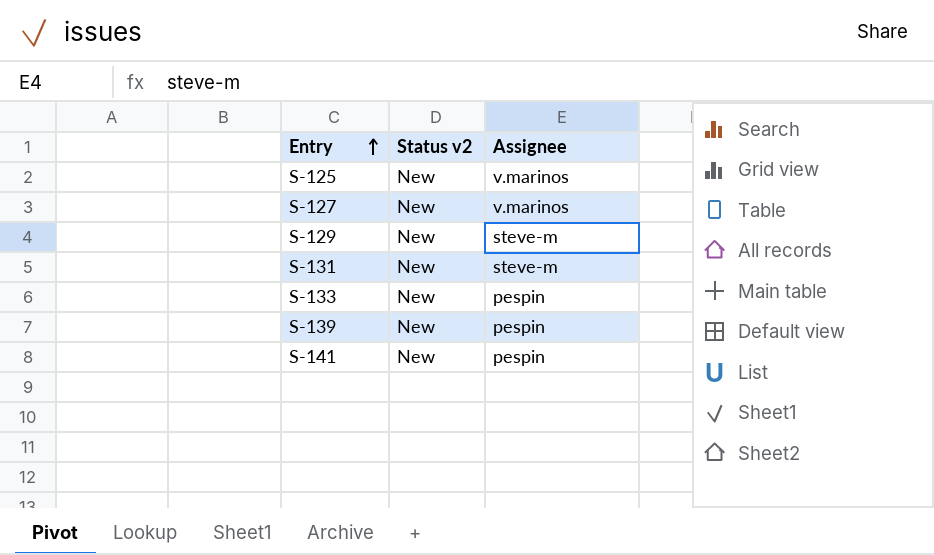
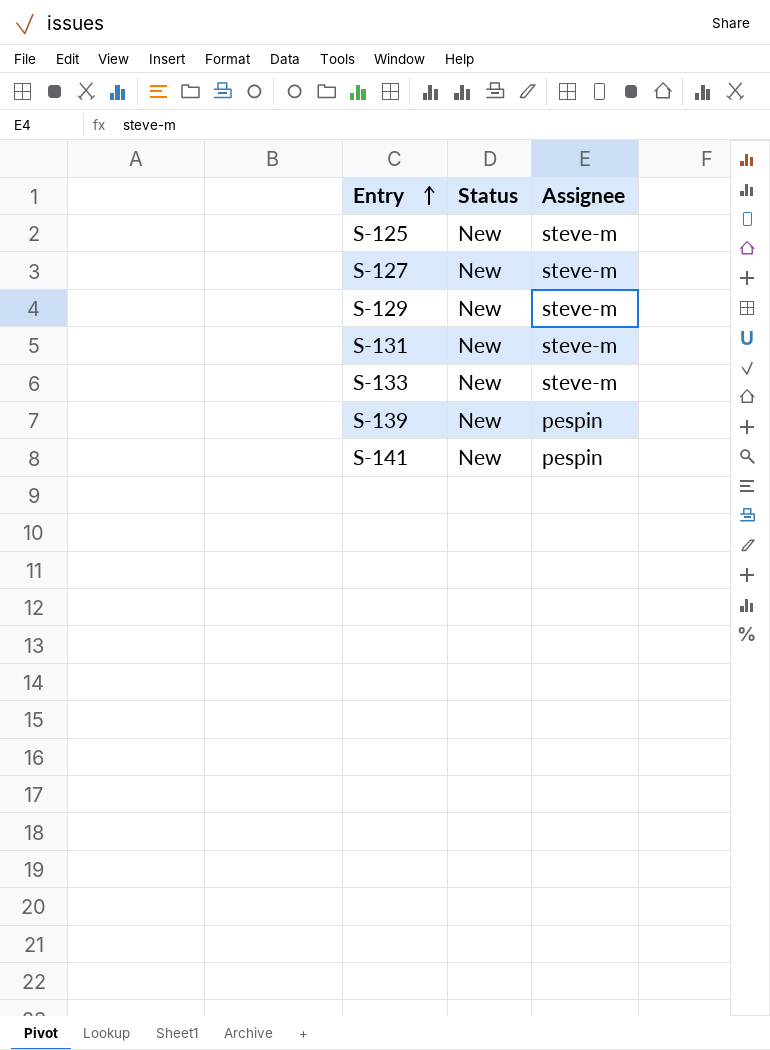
column name: Status v2 -> Status
S-125 | Assignee: v.marinos -> steve-m
S-127 | Assignee: v.marinos -> steve-m
S-133 | Assignee: pespin -> steve-m

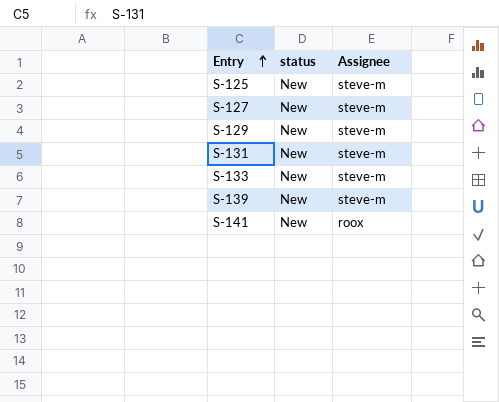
column name: Status -> status
S-139 | Assignee: pespin -> steve-m
S-141 | Assignee: pespin -> roox

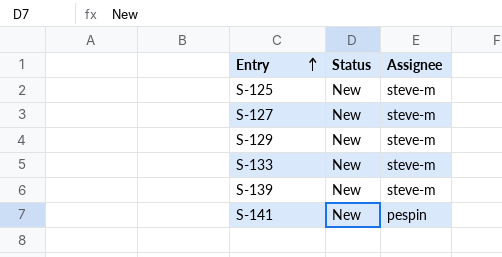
column name: status -> Status
row S-131: New | steve-m -> none
S-141 | Assignee: roox -> pespin

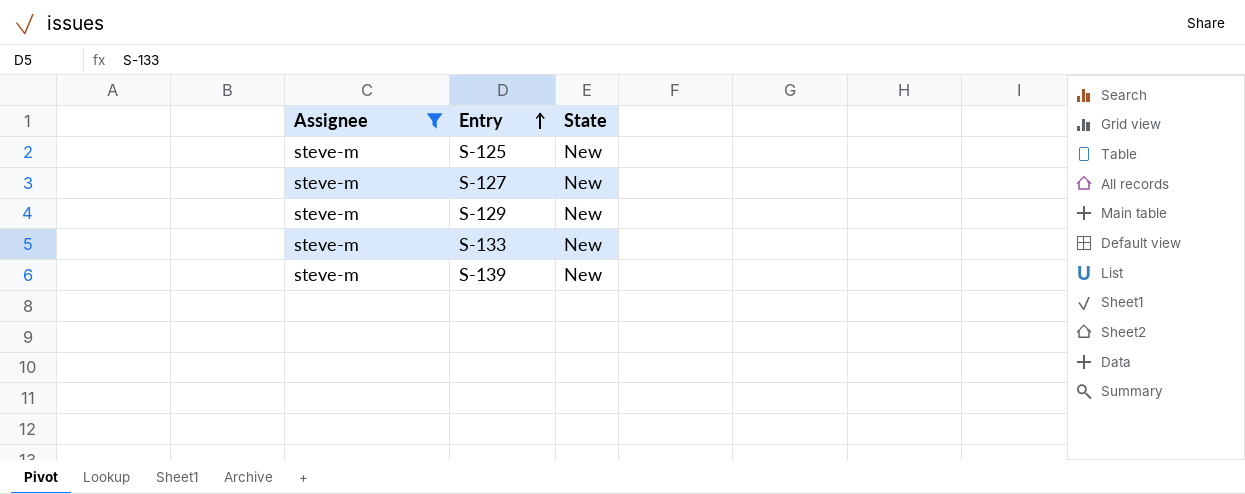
filter: none -> Assignee = steve-m
column Assignee | position: 3 -> 1
column name: Status -> State

